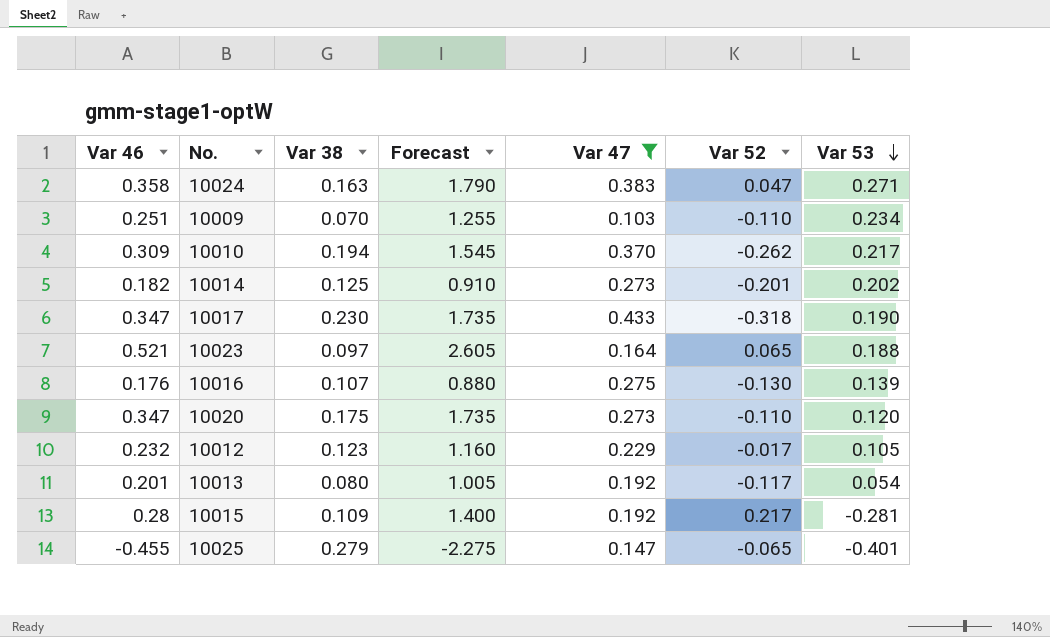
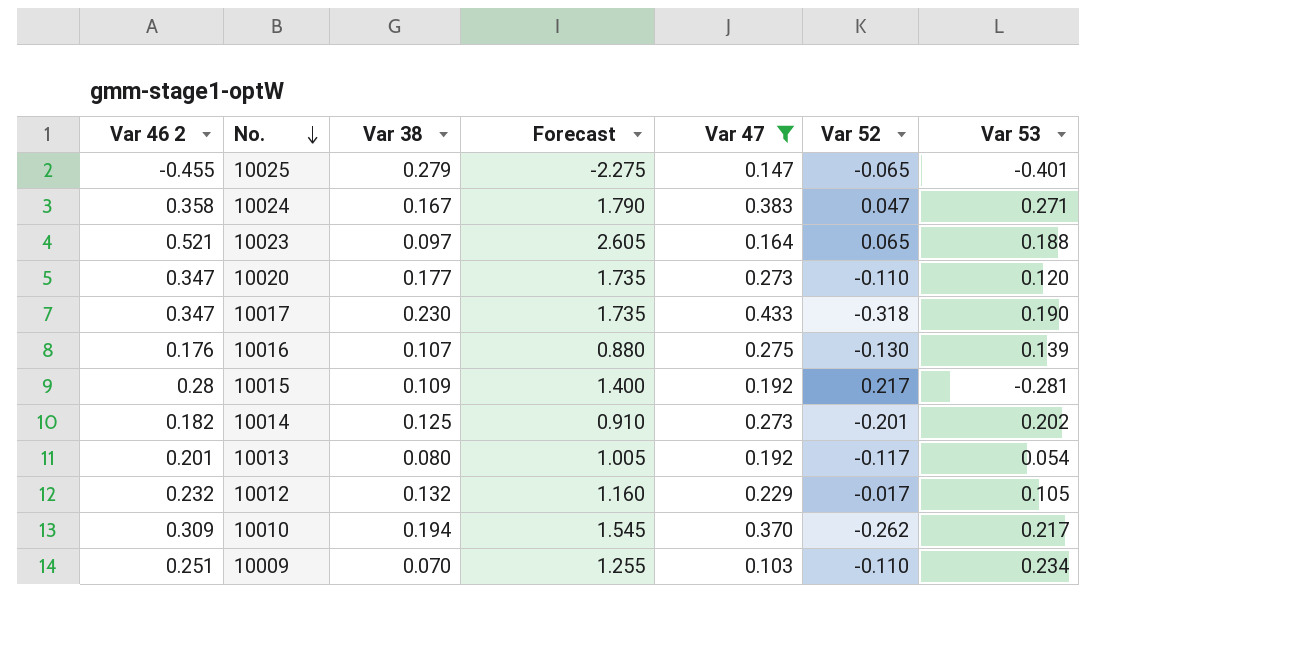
row order: Var 53 descending -> No. descending
column name: Var 46 -> Var 46 2
10024 | Var 38: 0.163 -> 0.167
10020 | Var 38: 0.175 -> 0.177
10012 | Var 38: 0.123 -> 0.132

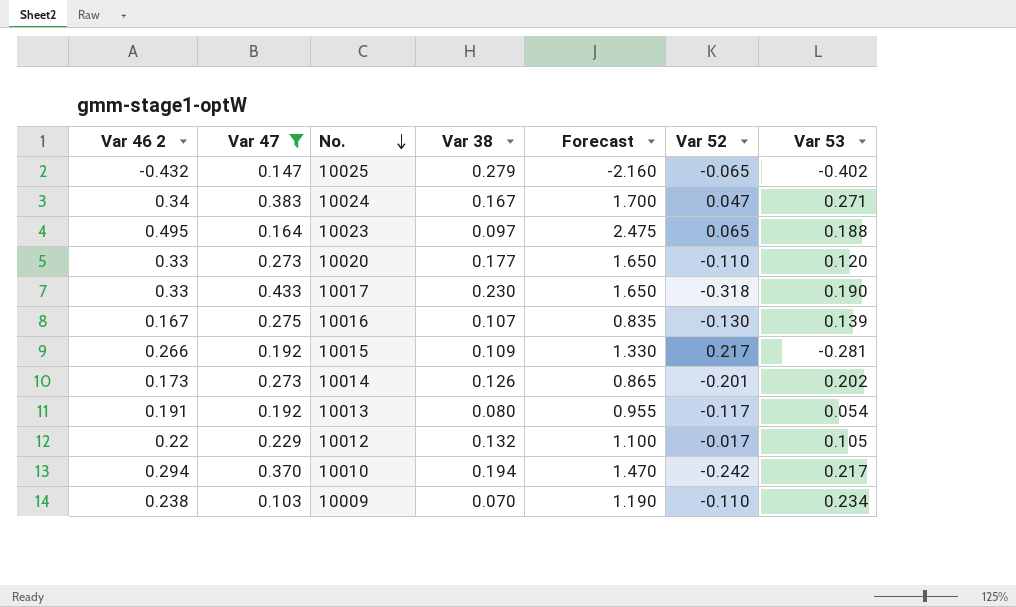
column Var 47 | position: 5 -> 2
10025 | Var 46 2: -0.455 -> -0.432
10025 | Forecast: -2.275 -> -2.160
10025 | Var 53: -0.401 -> -0.402
10024 | Var 46 2: 0.358 -> 0.34
10024 | Forecast: 1.790 -> 1.700
10023 | Var 46 2: 0.521 -> 0.495
10023 | Forecast: 2.605 -> 2.475
10020 | Var 46 2: 0.347 -> 0.33
10020 | Forecast: 1.735 -> 1.650
10017 | Var 46 2: 0.347 -> 0.33
10017 | Forecast: 1.735 -> 1.650
10016 | Var 46 2: 0.176 -> 0.167
10016 | Forecast: 0.880 -> 0.835
10015 | Var 46 2: 0.28 -> 0.266
10015 | Forecast: 1.400 -> 1.330
10014 | Var 46 2: 0.182 -> 0.173
10014 | Var 38: 0.125 -> 0.126
10014 | Forecast: 0.910 -> 0.865
10013 | Var 46 2: 0.201 -> 0.191
10013 | Forecast: 1.005 -> 0.955
10012 | Var 46 2: 0.232 -> 0.22
10012 | Forecast: 1.160 -> 1.100
10010 | Var 46 2: 0.309 -> 0.294
10010 | Forecast: 1.545 -> 1.470
10010 | Var 52: -0.262 -> -0.242
10009 | Var 46 2: 0.251 -> 0.238
10009 | Forecast: 1.255 -> 1.190

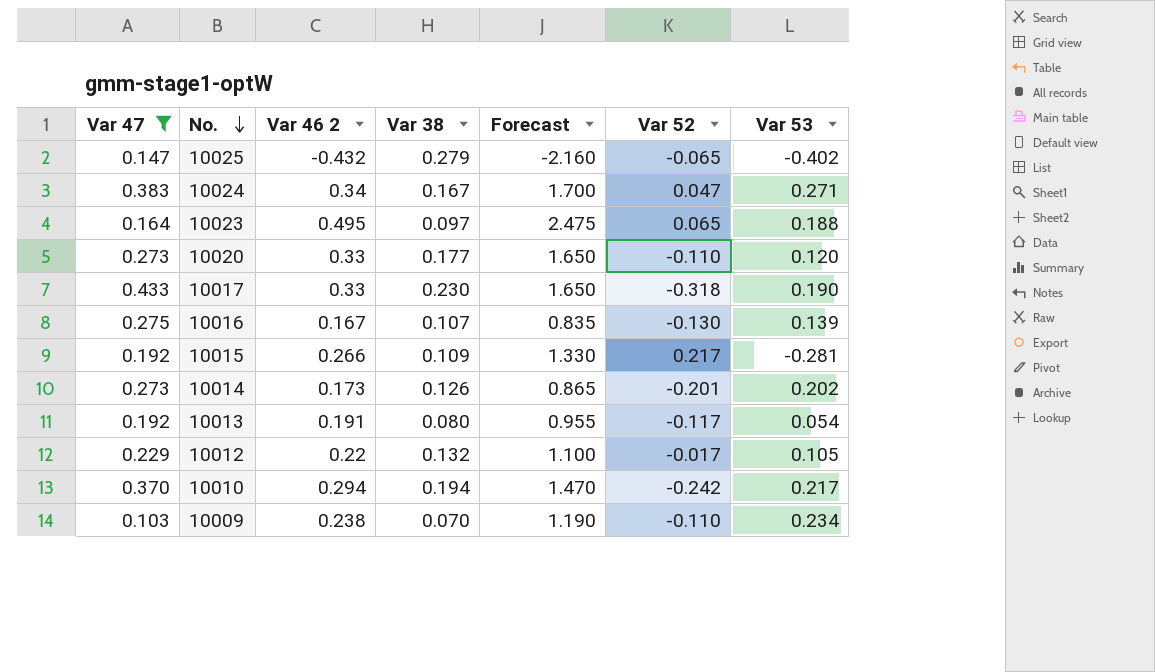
column Var 46 2 | position: 1 -> 3

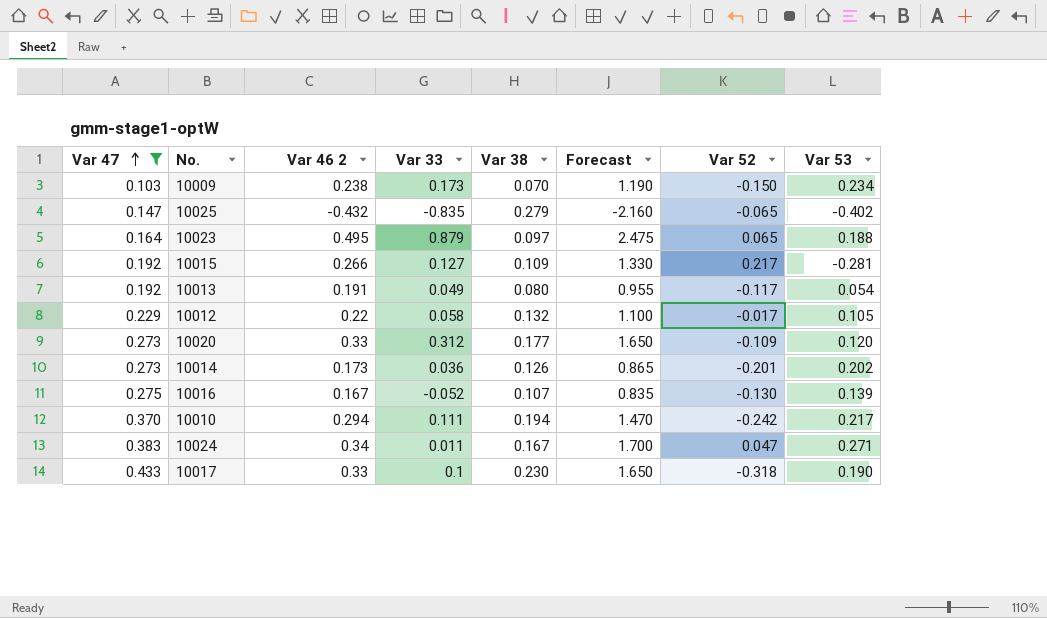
row order: No. descending -> Var 47 ascending
column Var 33 | position: none -> 4
10009 | Var 52: -0.110 -> -0.150
10020 | Var 52: -0.110 -> -0.109

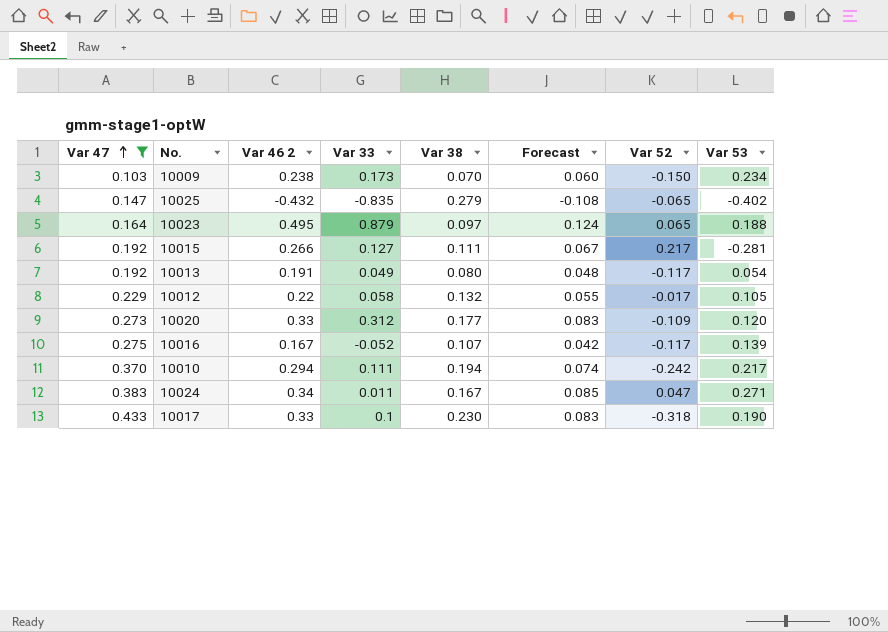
column Forecast | formula: [Var 46 2] * 5 -> [Var 46 2] * 0.25
row 10014: 0.273 | 0.173 | 0.036 | 0.126 | 0.865 | -0.201 | 0.202 -> none
10015 | Var 38: 0.109 -> 0.111
10016 | Var 52: -0.130 -> -0.117

